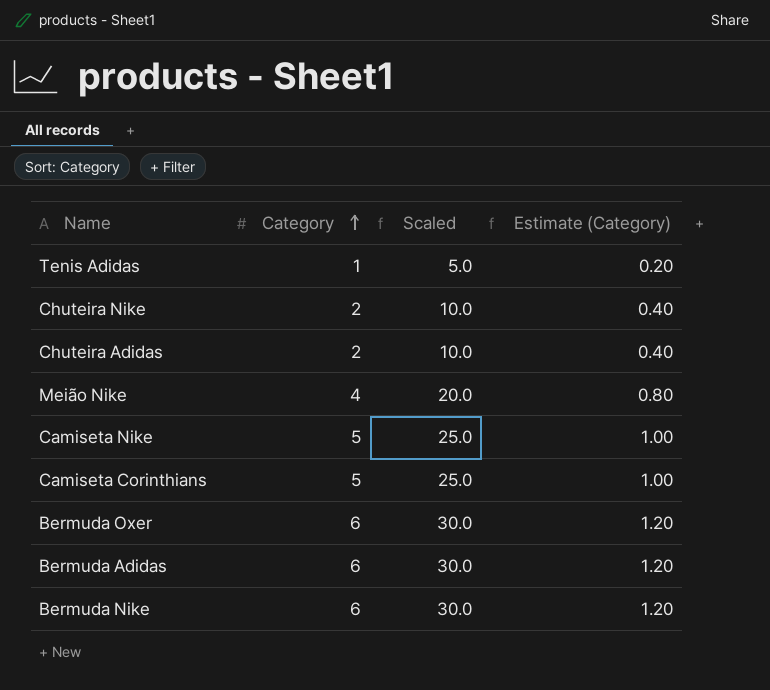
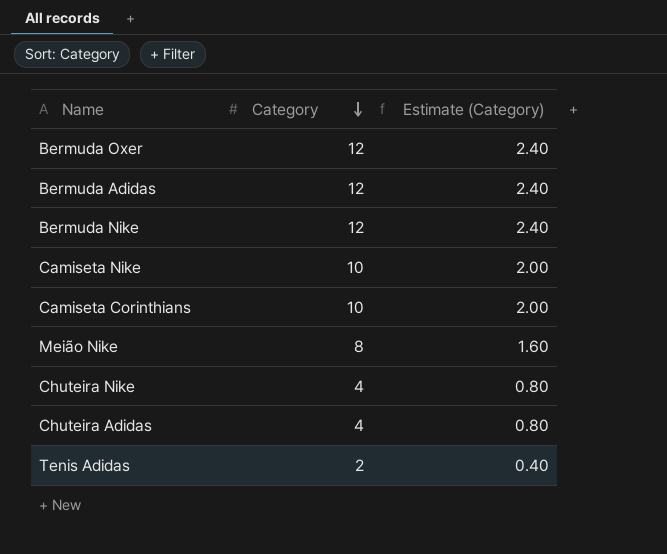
row order: Category ascending -> Category descending
column Scaled | formula: [Category] * 5 -> none
Bermuda Oxer | Category: 6 -> 12
Bermuda Oxer | Estimate (Category): 1.20 -> 2.40
Bermuda Adidas | Category: 6 -> 12
Bermuda Adidas | Estimate (Category): 1.20 -> 2.40
Bermuda Nike | Category: 6 -> 12
Bermuda Nike | Estimate (Category): 1.20 -> 2.40
Camiseta Nike | Category: 5 -> 10
Camiseta Nike | Estimate (Category): 1.00 -> 2.00
Camiseta Corinthians | Category: 5 -> 10
Camiseta Corinthians | Estimate (Category): 1.00 -> 2.00
Meião Nike | Category: 4 -> 8
Meião Nike | Estimate (Category): 0.80 -> 1.60
Chuteira Nike | Category: 2 -> 4
Chuteira Nike | Estimate (Category): 0.40 -> 0.80
Chuteira Adidas | Category: 2 -> 4
Chuteira Adidas | Estimate (Category): 0.40 -> 0.80
Tenis Adidas | Category: 1 -> 2
Tenis Adidas | Estimate (Category): 0.20 -> 0.40

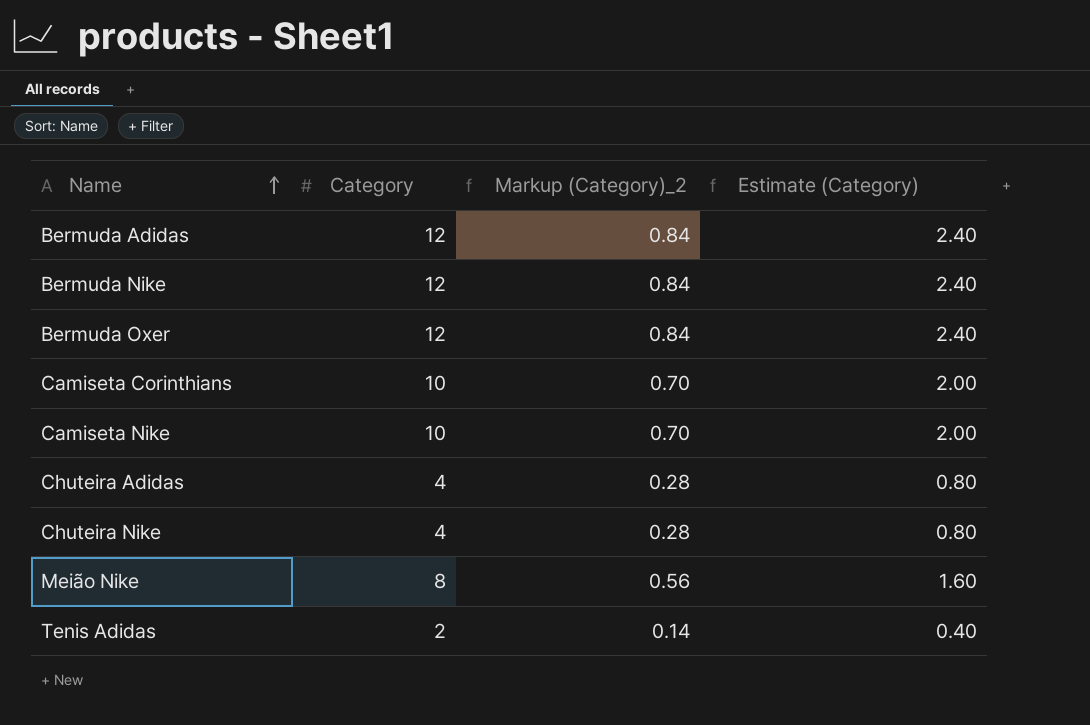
row order: Category descending -> Name ascending
column Markup (Category)_2 | formula: none -> [Category] * 0.07

